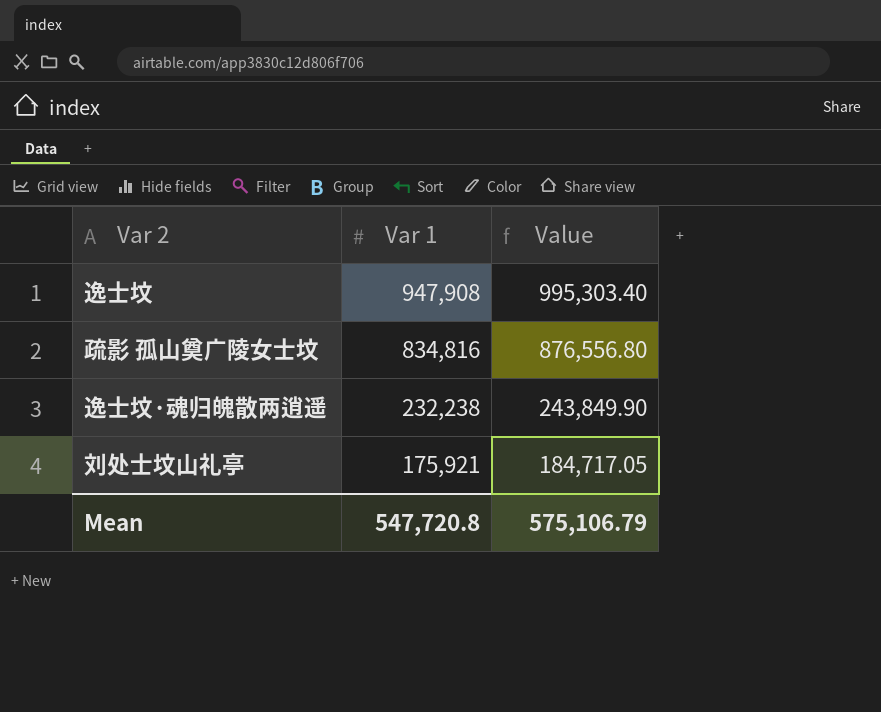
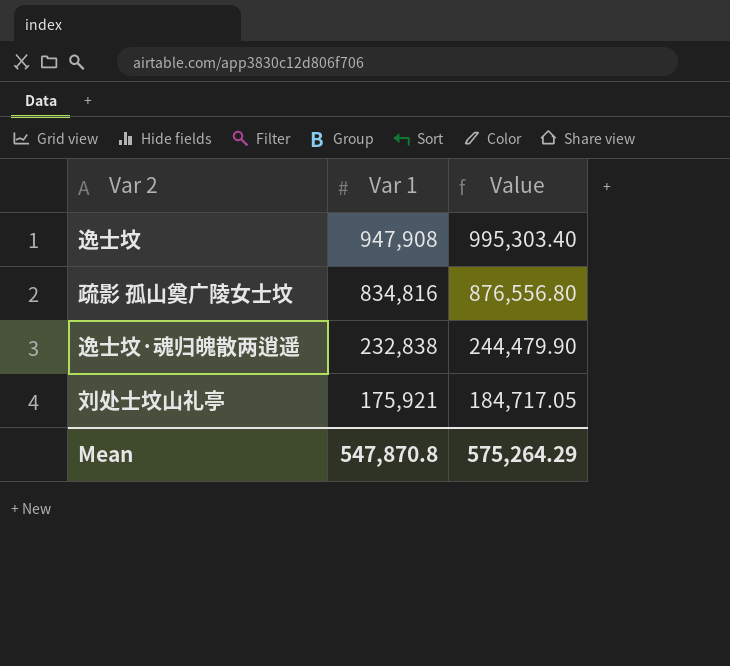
逸士坟·魂归魄散两逍遥 | Var 1: 232,238 -> 232,838
逸士坟·魂归魄散两逍遥 | Value: 243,849.90 -> 244,479.90
Mean | Var 1: 547,720.8 -> 547,870.8
Mean | Value: 575,106.79 -> 575,264.29

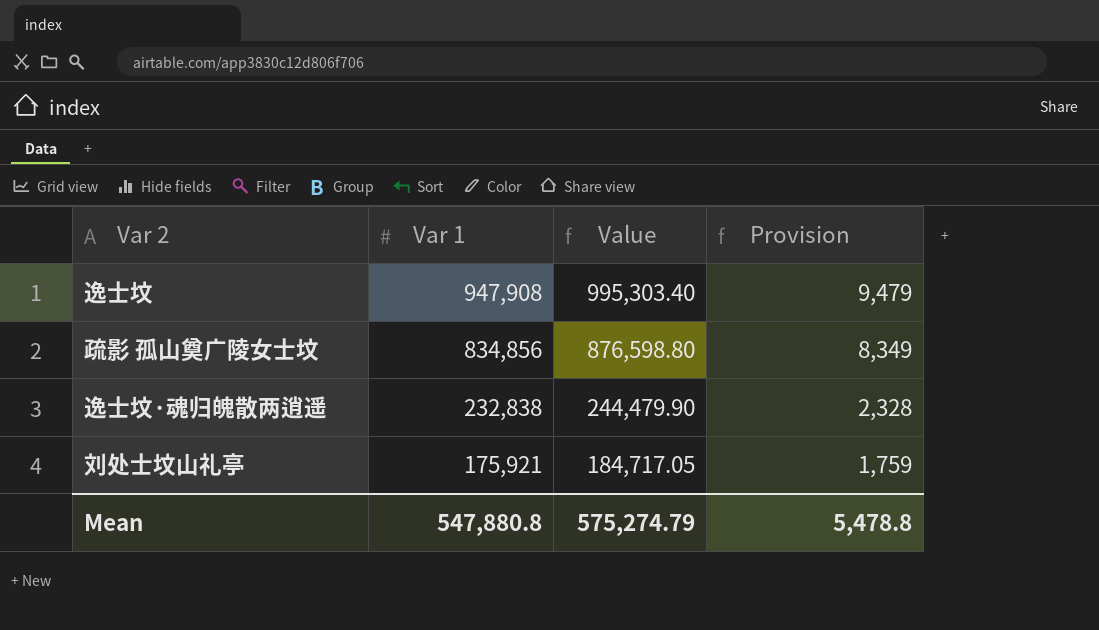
column Provision | formula: none -> [Var 1] * 0.01
疏影 孤山奠广陵女士坟 | Var 1: 834,816 -> 834,856
疏影 孤山奠广陵女士坟 | Value: 876,556.80 -> 876,598.80
Mean | Var 1: 547,870.8 -> 547,880.8
Mean | Value: 575,264.29 -> 575,274.79

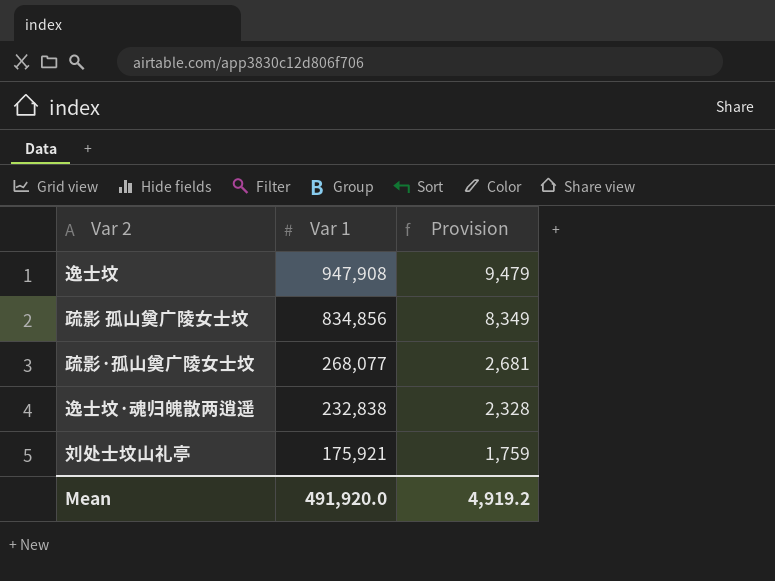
column Value | formula: [Var 1] * 1.05 -> none
row 疏影·孤山奠广陵女士坟: none -> 268,077 | 2,681
Mean | Var 1: 547,880.8 -> 491,920.0
Mean | Provision: 5,478.8 -> 4,919.2

